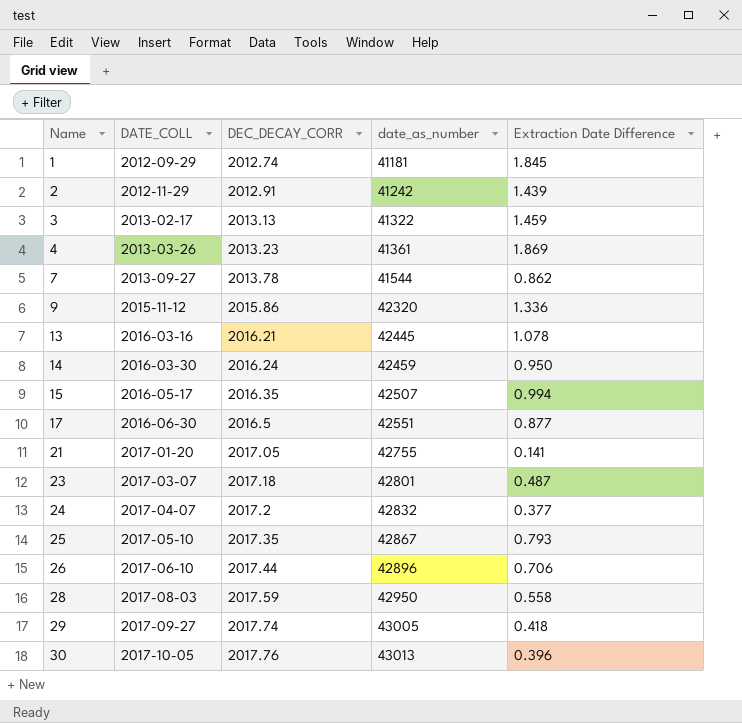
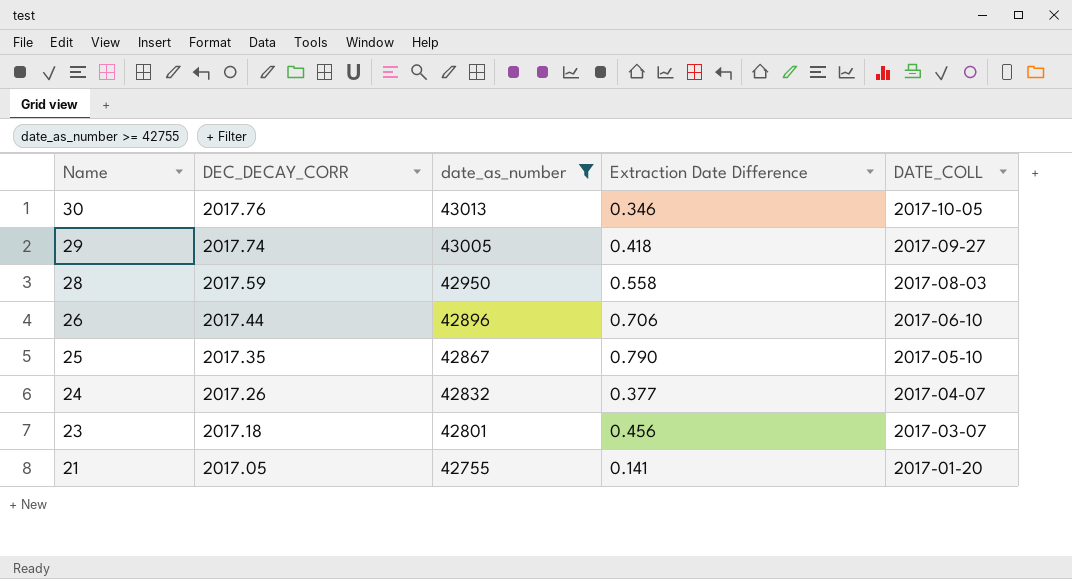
filter: none -> date_as_number >= 42755
row order: Name ascending -> Name descending
column DATE_COLL | position: 2 -> 5
30 | Extraction Date Difference: 0.396 -> 0.346
25 | Extraction Date Difference: 0.793 -> 0.790
24 | DEC_DECAY_CORR: 2017.2 -> 2017.26
23 | Extraction Date Difference: 0.487 -> 0.456

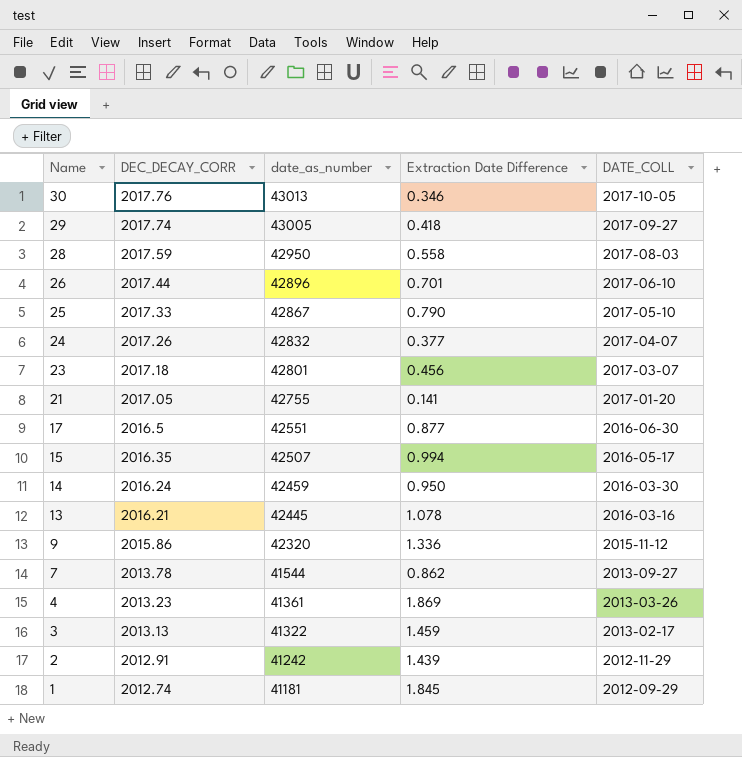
filter: date_as_number >= 42755 -> none
26 | Extraction Date Difference: 0.706 -> 0.701
25 | DEC_DECAY_CORR: 2017.35 -> 2017.33

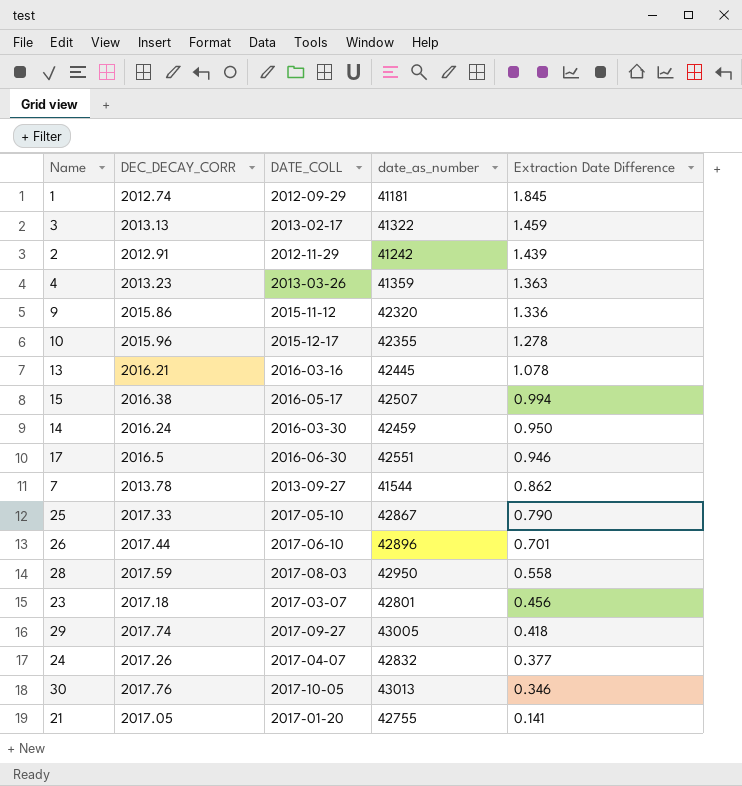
row order: Name descending -> Extraction Date Difference descending
column DATE_COLL | position: 5 -> 3
4 | date_as_number: 41361 -> 41359
4 | Extraction Date Difference: 1.869 -> 1.363
row 10: none -> 2015.96 | 2015-12-17 | 42355 | 1.278
15 | DEC_DECAY_CORR: 2016.35 -> 2016.38
17 | Extraction Date Difference: 0.877 -> 0.946

